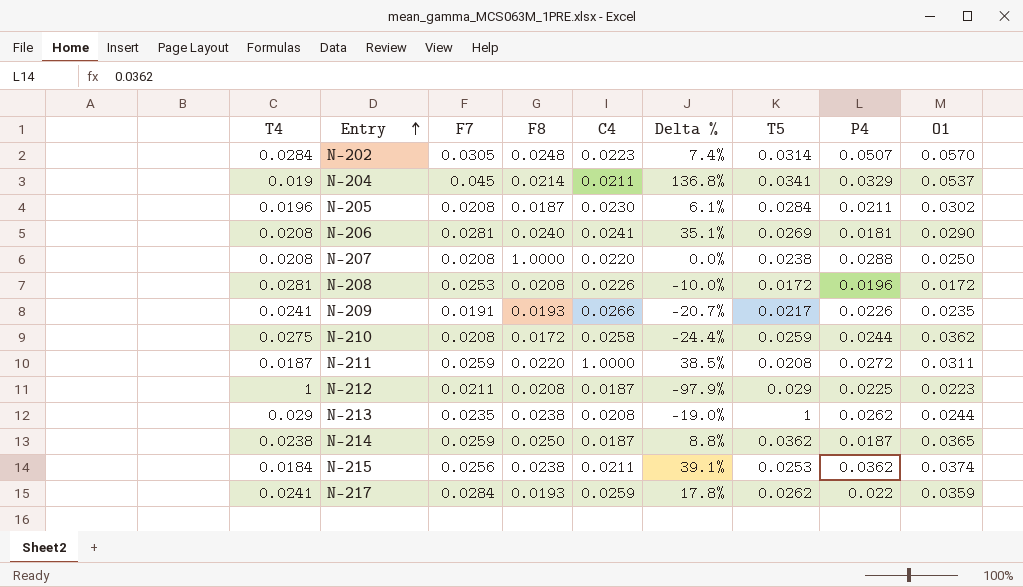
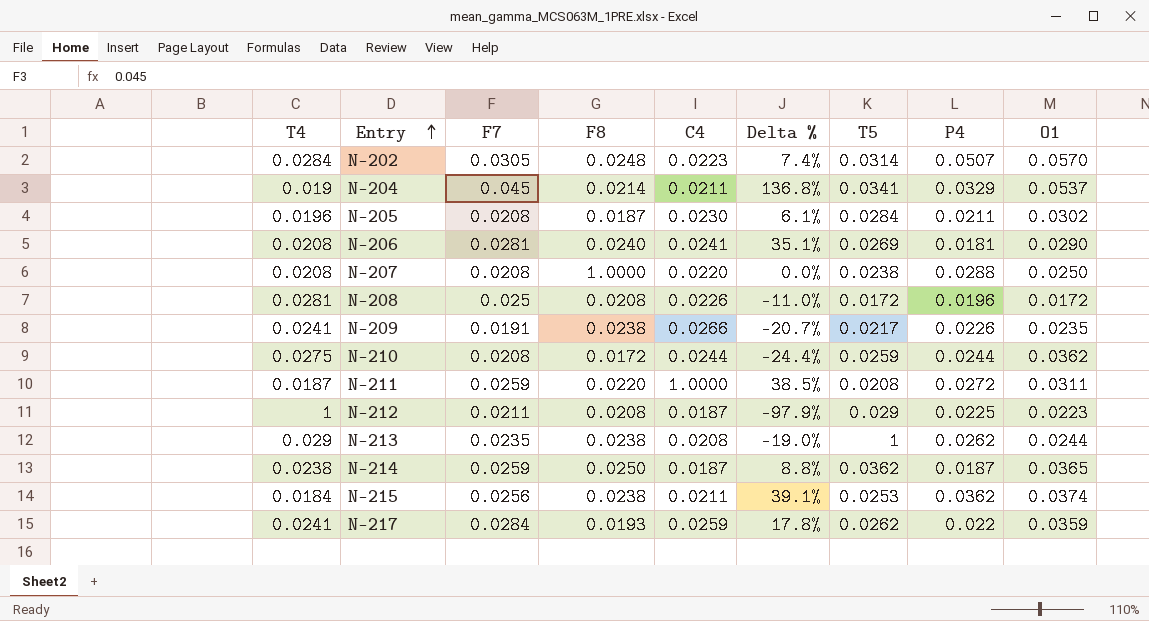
N-208 | F7: 0.0253 -> 0.025
N-208 | Delta %: -10.0% -> -11.0%
N-209 | F8: 0.0193 -> 0.0238
N-210 | C4: 0.0258 -> 0.0244

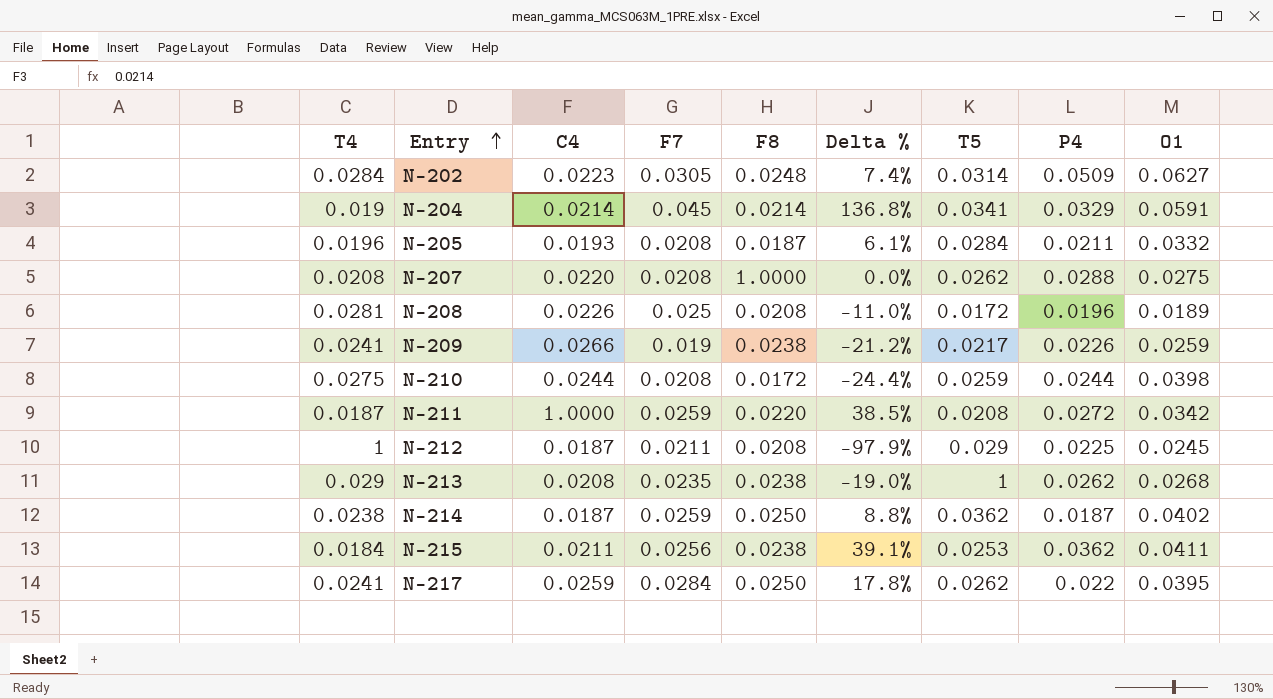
column C4 | position: 5 -> 3
row N-206: 0.0208 | 0.0281 | 0.0240 | 0.0241 | 35.1% | 0.0269 | 0.0181 | 0.0290 -> none
N-202 | P4: 0.0507 -> 0.0509
N-202 | O1: 0.0570 -> 0.0627
N-204 | C4: 0.0211 -> 0.0214
N-204 | O1: 0.0537 -> 0.0591
N-205 | C4: 0.0230 -> 0.0193
N-205 | O1: 0.0302 -> 0.0332
N-207 | T5: 0.0238 -> 0.0262
N-207 | O1: 0.0250 -> 0.0275
N-208 | O1: 0.0172 -> 0.0189
N-209 | F7: 0.0191 -> 0.019
N-209 | Delta %: -20.7% -> -21.2%
N-209 | O1: 0.0235 -> 0.0259
N-210 | O1: 0.0362 -> 0.0398
N-211 | O1: 0.0311 -> 0.0342
N-212 | O1: 0.0223 -> 0.0245
N-213 | O1: 0.0244 -> 0.0268
N-214 | O1: 0.0365 -> 0.0402
N-215 | O1: 0.0374 -> 0.0411
N-217 | F8: 0.0193 -> 0.0250
N-217 | O1: 0.0359 -> 0.0395

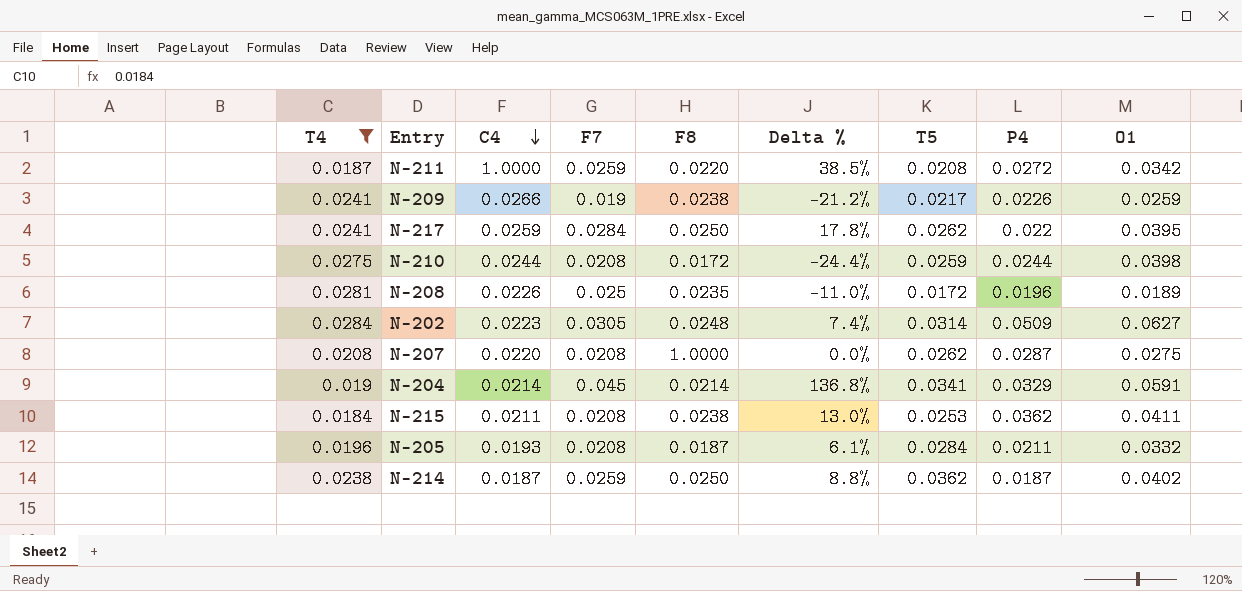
filter: none -> T4 <= 0.0284
row order: Entry ascending -> C4 descending
N-208 | F8: 0.0208 -> 0.0235
N-207 | P4: 0.0288 -> 0.0287
N-215 | F7: 0.0256 -> 0.0208
N-215 | Delta %: 39.1% -> 13.0%

